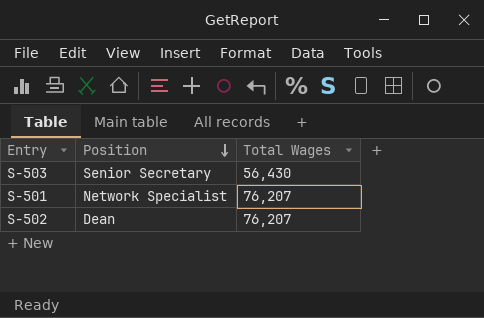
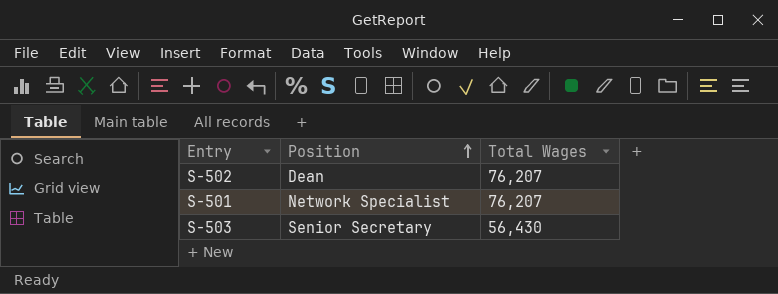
row order: Position descending -> Position ascending

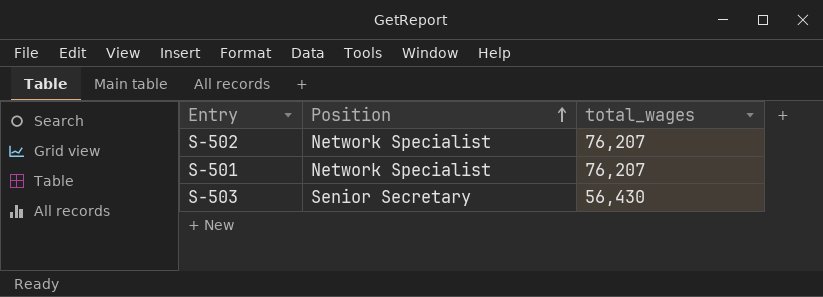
column name: Total Wages -> total_wages
S-502 | Position: Dean -> Network Specialist

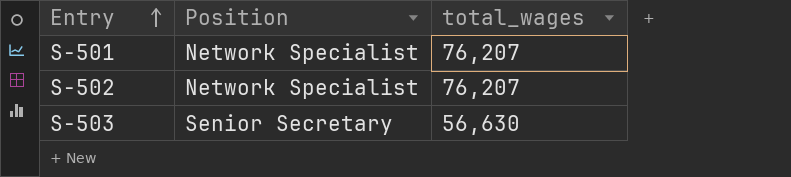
row order: Position ascending -> Entry ascending
S-503 | total_wages: 56,430 -> 56,630

